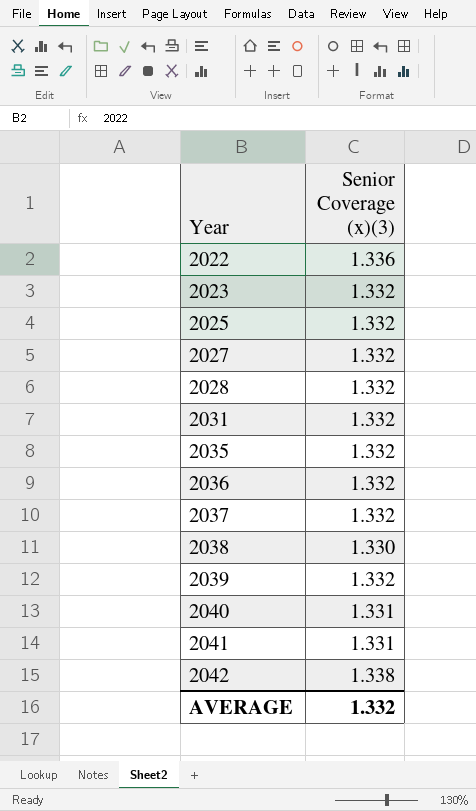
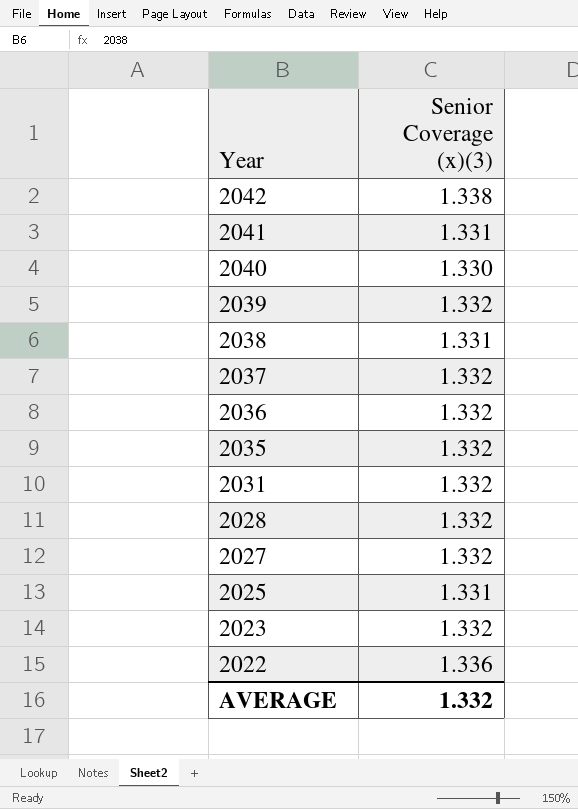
row order: Year ascending -> Year descending
2040 | Senior Coverage (x)(3): 1.331 -> 1.330
2038 | Senior Coverage (x)(3): 1.330 -> 1.331
2025 | Senior Coverage (x)(3): 1.332 -> 1.331

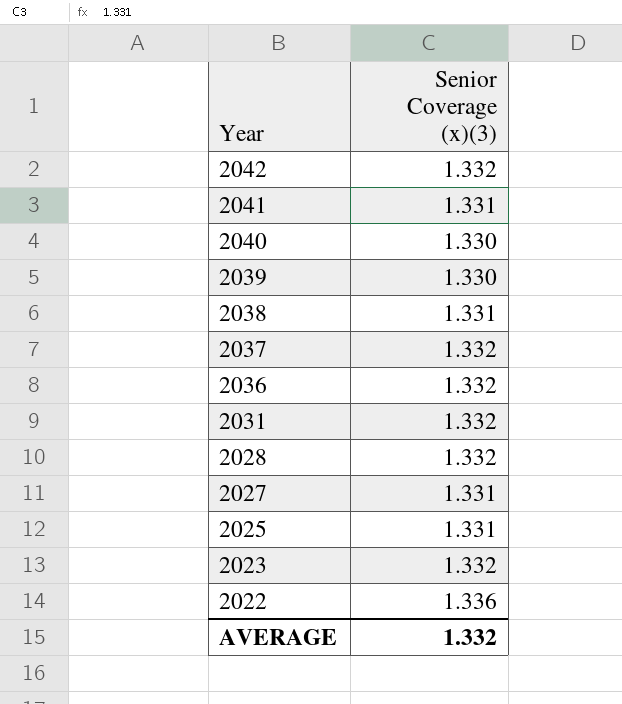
row 2035: 1.332 -> none
2042 | Senior Coverage (x)(3): 1.338 -> 1.332
2039 | Senior Coverage (x)(3): 1.332 -> 1.330
2027 | Senior Coverage (x)(3): 1.332 -> 1.331

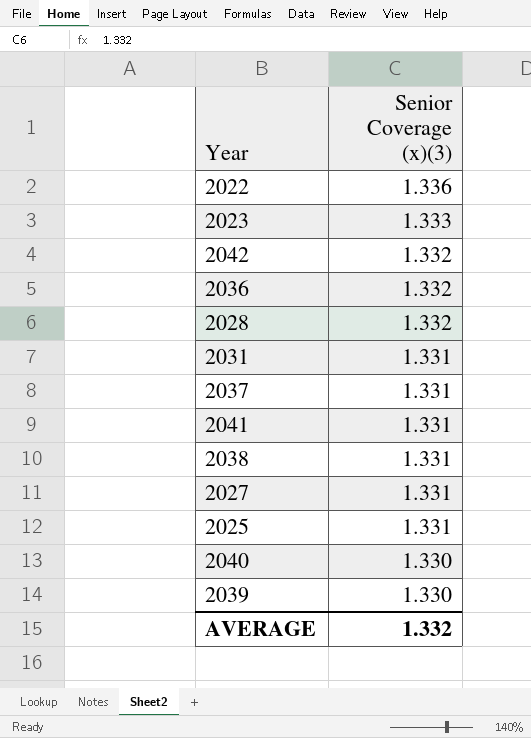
row order: Year descending -> Senior Coverage (x)(3) descending
2023 | Senior Coverage (x)(3): 1.332 -> 1.333
2031 | Senior Coverage (x)(3): 1.332 -> 1.331
2037 | Senior Coverage (x)(3): 1.332 -> 1.331

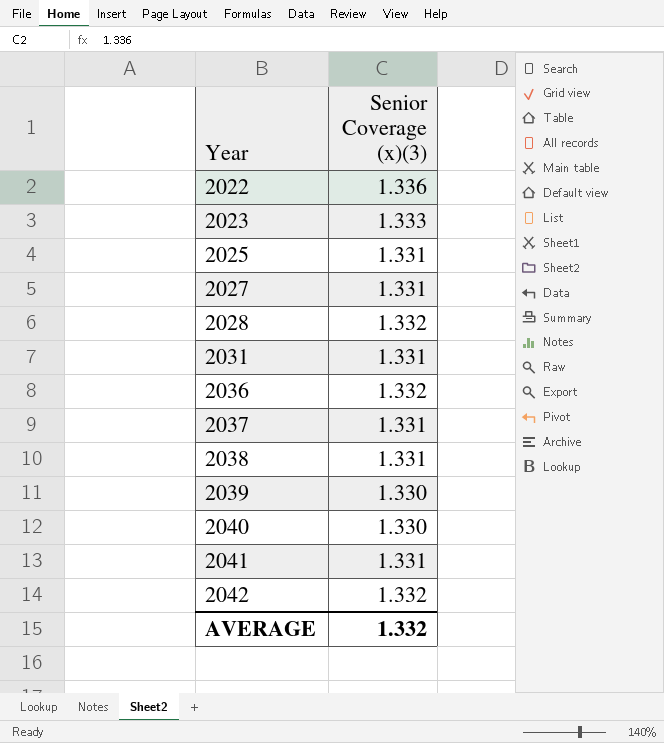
row order: Senior Coverage (x)(3) descending -> Year ascending

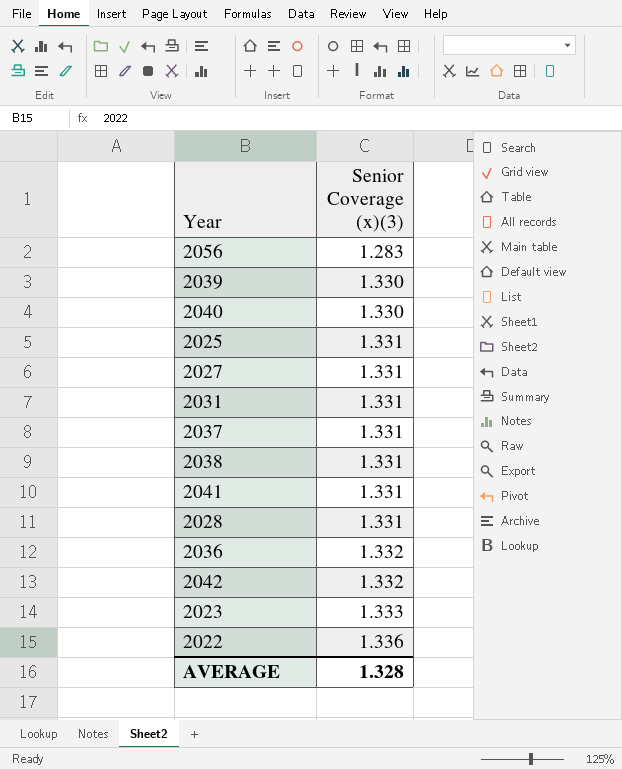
row order: Year ascending -> Senior Coverage (x)(3) ascending
row 2056: none -> 1.283
2028 | Senior Coverage (x)(3): 1.332 -> 1.331
AVERAGE | Senior Coverage (x)(3): 1.332 -> 1.328

